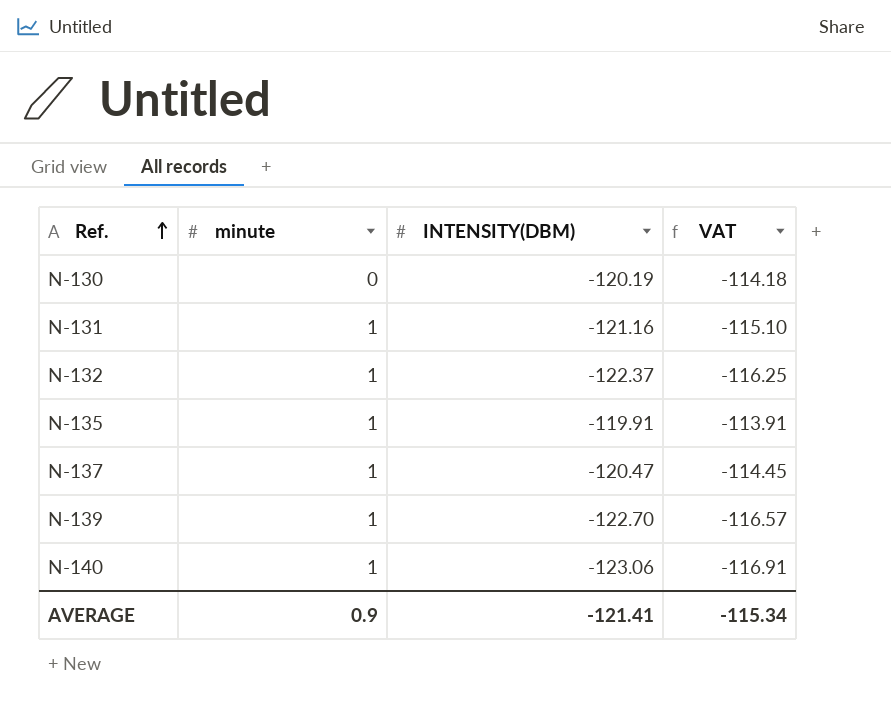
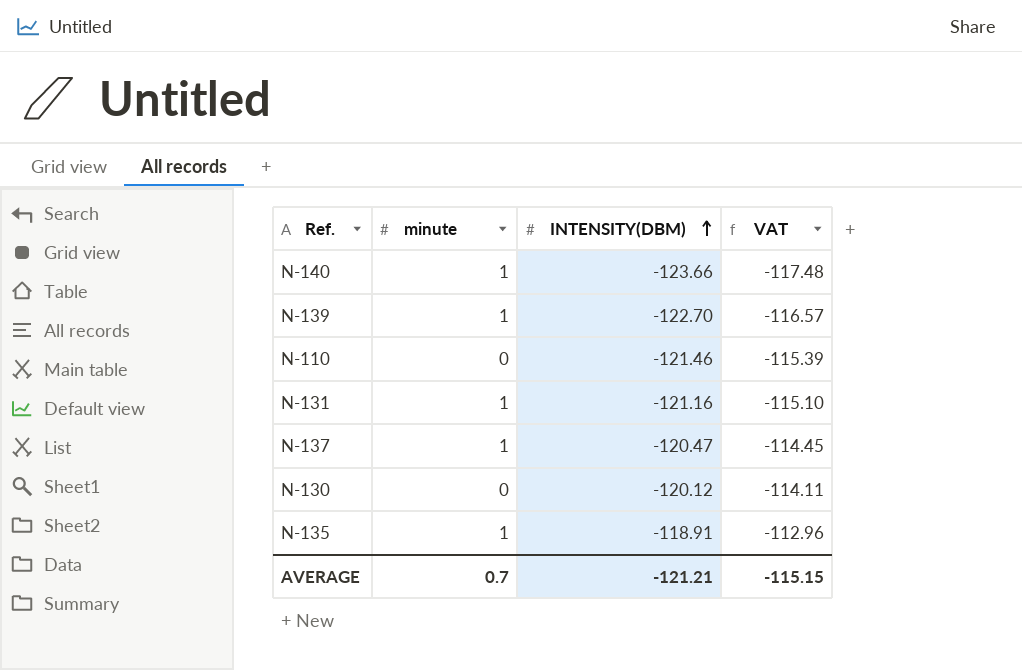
row order: Ref. ascending -> INTENSITY(DBM) ascending
row N-132: 1 | -122.37 | -116.25 -> none
N-140 | INTENSITY(DBM): -123.06 -> -123.66
N-140 | VAT: -116.91 -> -117.48
row N-110: none -> 0 | -121.46 | -115.39
N-130 | INTENSITY(DBM): -120.19 -> -120.12
N-130 | VAT: -114.18 -> -114.11
N-135 | INTENSITY(DBM): -119.91 -> -118.91
N-135 | VAT: -113.91 -> -112.96
AVERAGE | minute: 0.9 -> 0.7
AVERAGE | INTENSITY(DBM): -121.41 -> -121.21
AVERAGE | VAT: -115.34 -> -115.15

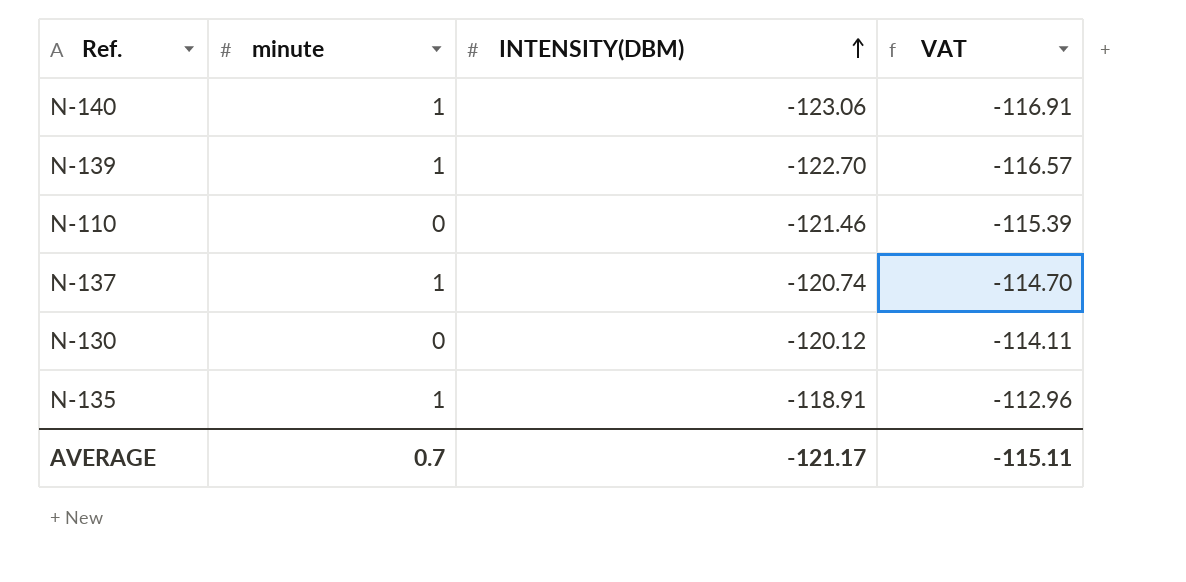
row N-131: 1 | -121.16 | -115.10 -> none
N-140 | INTENSITY(DBM): -123.66 -> -123.06
N-140 | VAT: -117.48 -> -116.91
N-137 | INTENSITY(DBM): -120.47 -> -120.74
N-137 | VAT: -114.45 -> -114.70
AVERAGE | INTENSITY(DBM): -121.21 -> -121.17
AVERAGE | VAT: -115.15 -> -115.11

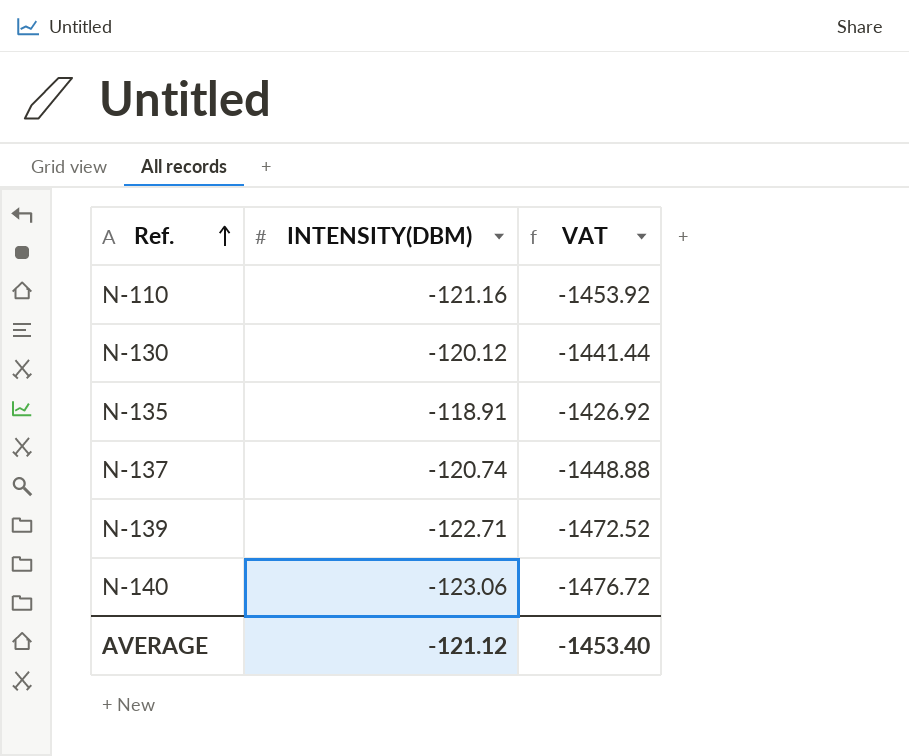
row order: INTENSITY(DBM) ascending -> Ref. ascending
column minute | position: 2 -> none
column VAT | formula: [INTENSITY(DBM)] * 0.95 -> [INTENSITY(DBM)] * 12
N-110 | INTENSITY(DBM): -121.46 -> -121.16
N-139 | INTENSITY(DBM): -122.70 -> -122.71
AVERAGE | INTENSITY(DBM): -121.17 -> -121.12
AVERAGE | VAT: -115.11 -> -1453.40

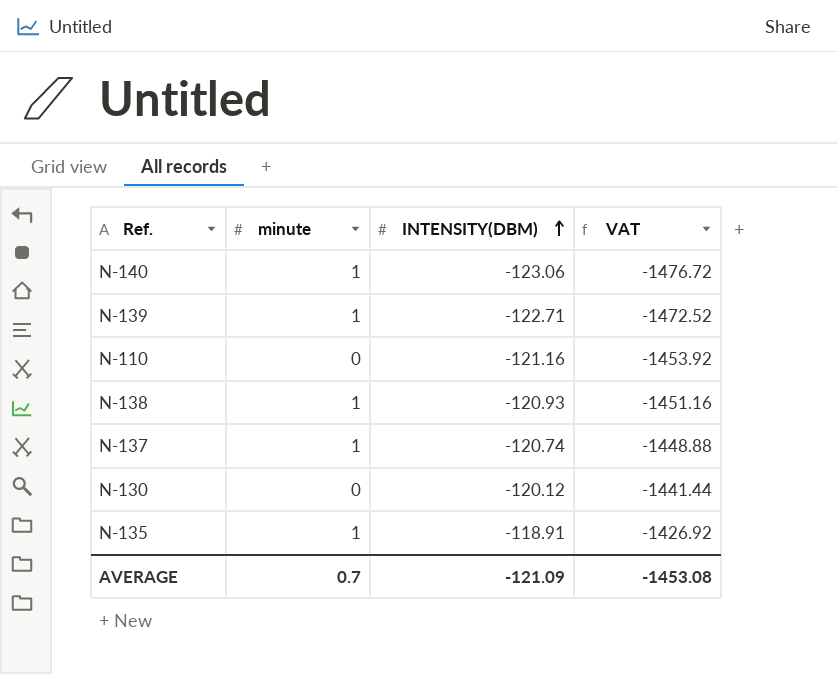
row order: Ref. ascending -> INTENSITY(DBM) ascending
column minute | position: none -> 2
row N-138: none -> 1 | -120.93 | -1451.16
AVERAGE | INTENSITY(DBM): -121.12 -> -121.09
AVERAGE | VAT: -1453.40 -> -1453.08

